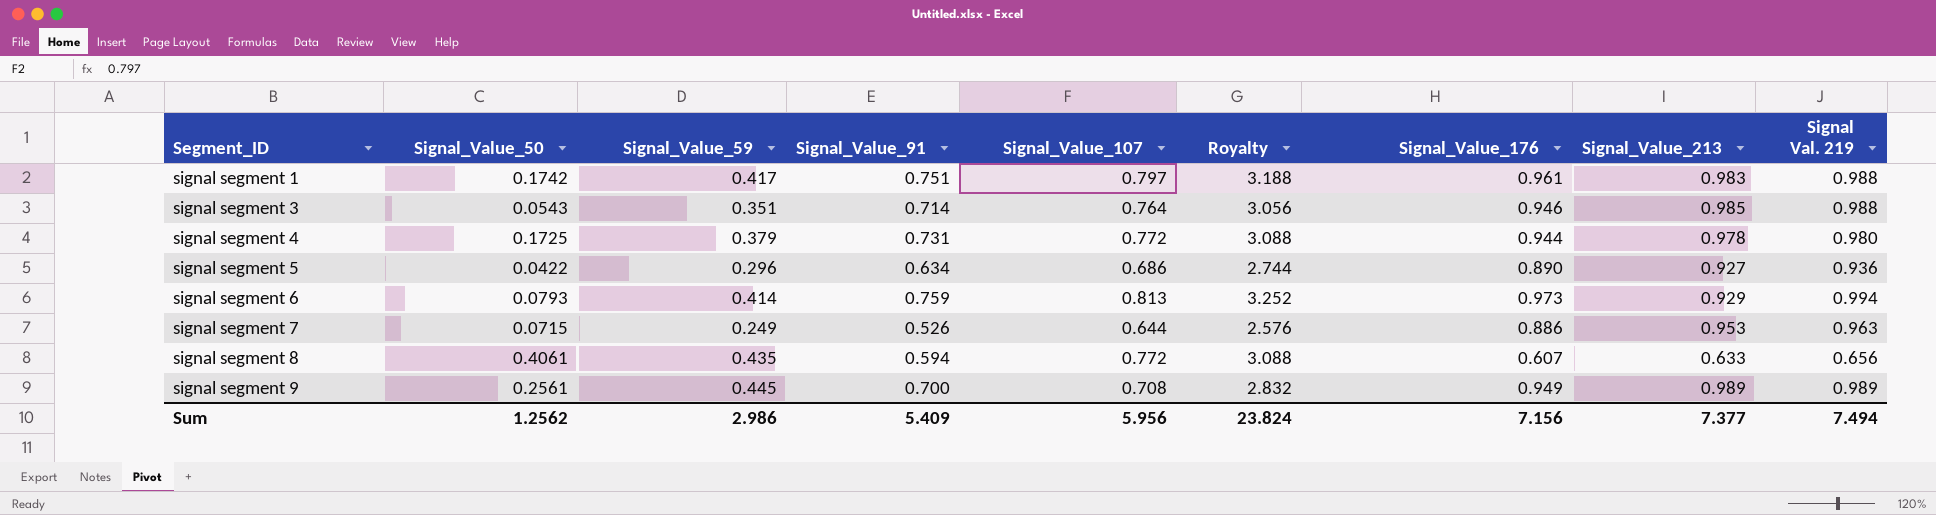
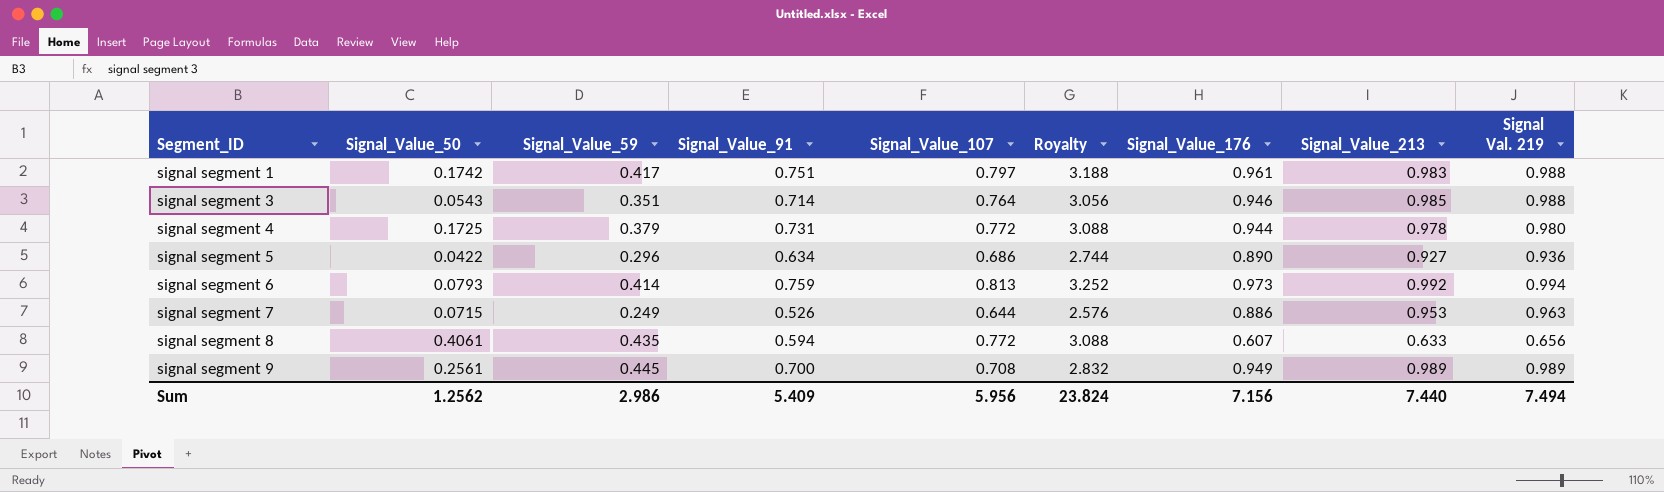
signal segment 6 | Signal_Value_213: 0.929 -> 0.992
Sum | Signal_Value_213: 7.377 -> 7.440

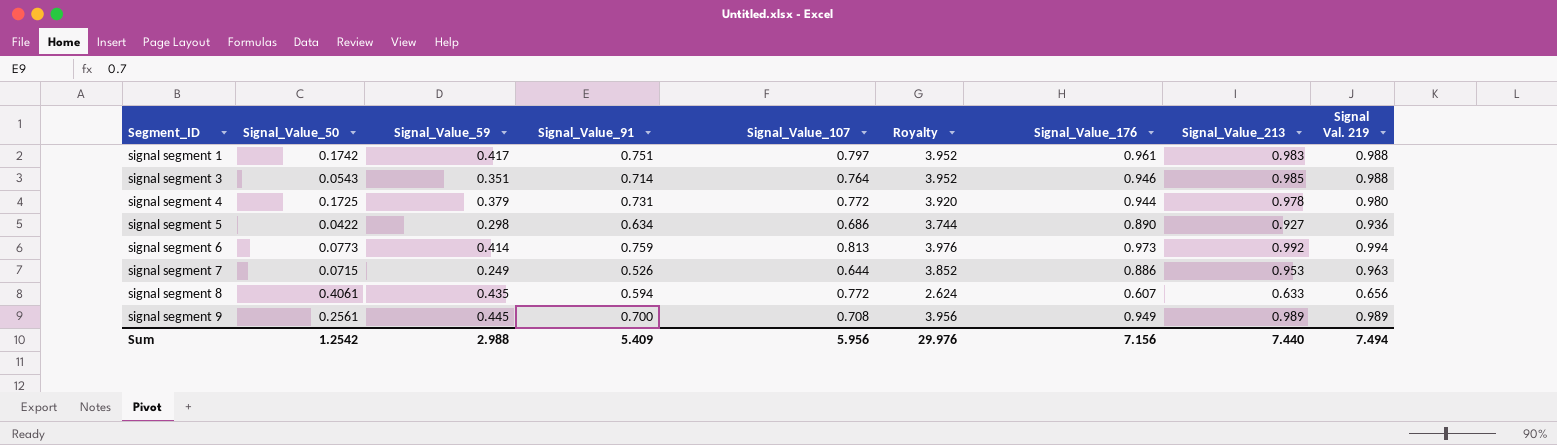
column Royalty | formula: [Signal_Value_107] * 4 -> [Signal Val. 219] * 4
signal segment 5 | Signal_Value_59: 0.296 -> 0.298
signal segment 6 | Signal_Value_50: 0.0793 -> 0.0773
Sum | Signal_Value_50: 1.2562 -> 1.2542
Sum | Signal_Value_59: 2.986 -> 2.988
Sum | Royalty: 23.824 -> 29.976

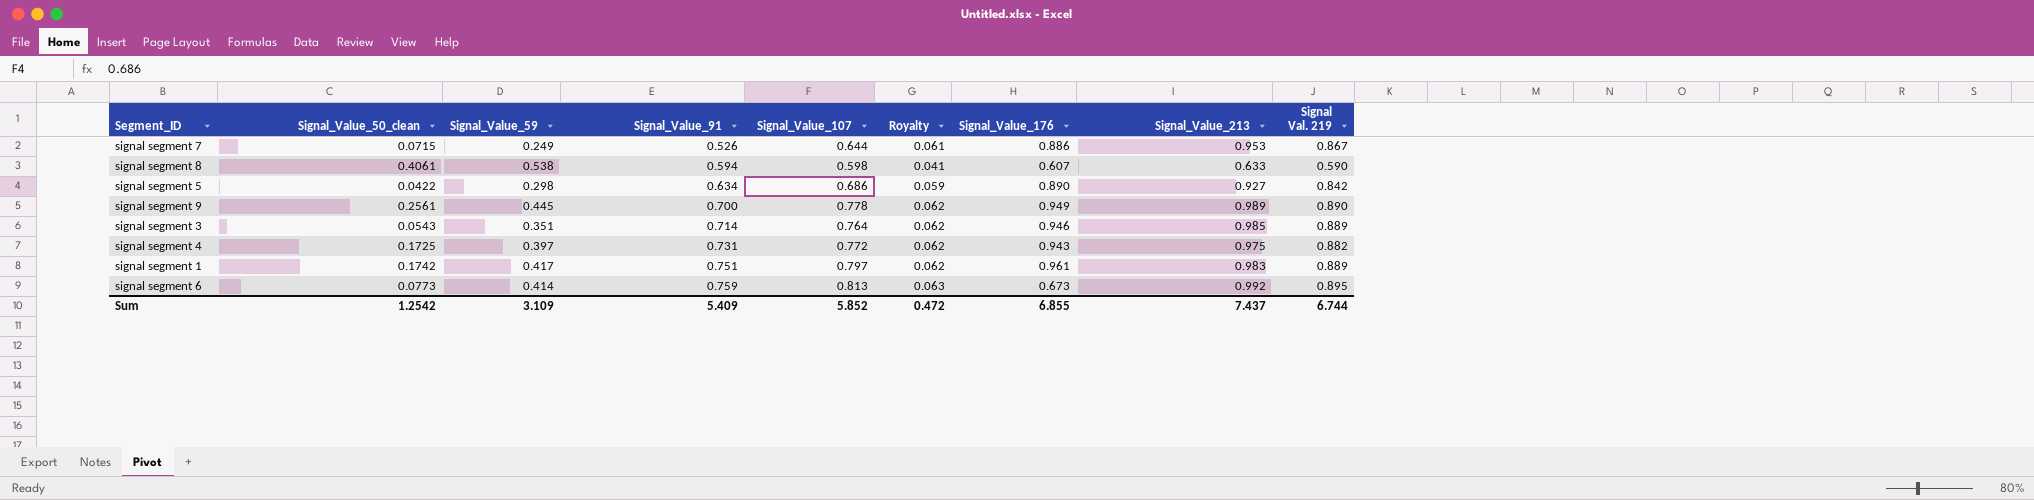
row order: Segment_ID ascending -> Signal_Value_91 ascending
column name: Signal_Value_50 -> Signal_Value_50_clean
column Royalty | formula: [Signal Val. 219] * 4 -> [Signal Val. 219] * 0.07
signal segment 7 | Signal Val. 219: 0.963 -> 0.867
signal segment 8 | Signal_Value_59: 0.435 -> 0.538
signal segment 8 | Signal_Value_107: 0.772 -> 0.598
signal segment 8 | Signal Val. 219: 0.656 -> 0.590
signal segment 5 | Signal Val. 219: 0.936 -> 0.842
signal segment 9 | Signal_Value_107: 0.708 -> 0.778
signal segment 9 | Signal Val. 219: 0.989 -> 0.890
signal segment 3 | Signal Val. 219: 0.988 -> 0.889
signal segment 4 | Signal_Value_59: 0.379 -> 0.397
signal segment 4 | Signal_Value_176: 0.944 -> 0.943
signal segment 4 | Signal_Value_213: 0.978 -> 0.975
signal segment 4 | Signal Val. 219: 0.980 -> 0.882
signal segment 1 | Signal Val. 219: 0.988 -> 0.889
signal segment 6 | Signal_Value_176: 0.973 -> 0.673
signal segment 6 | Signal Val. 219: 0.994 -> 0.895
Sum | Signal_Value_59: 2.988 -> 3.109
Sum | Signal_Value_107: 5.956 -> 5.852
Sum | Royalty: 29.976 -> 0.472
Sum | Signal_Value_176: 7.156 -> 6.855
Sum | Signal_Value_213: 7.440 -> 7.437
Sum | Signal Val. 219: 7.494 -> 6.744

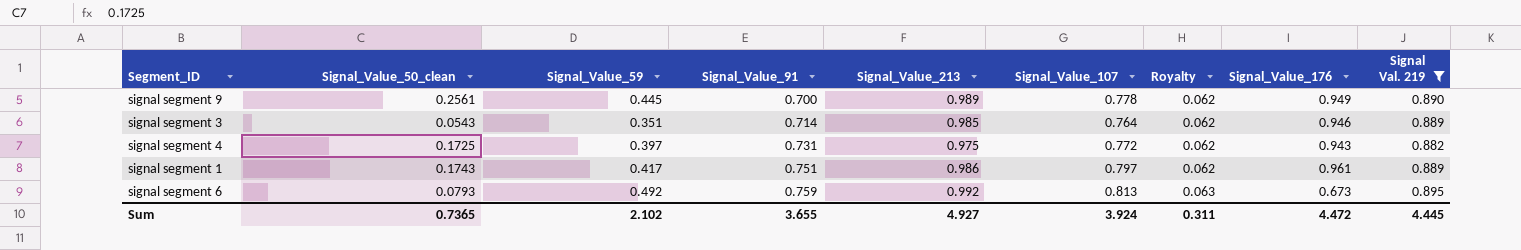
filter: none -> Signal Val. 219 >= 0.882
column Signal_Value_213 | position: 8 -> 5
signal segment 1 | Signal_Value_50_clean: 0.1742 -> 0.1743
signal segment 1 | Signal_Value_213: 0.983 -> 0.986
signal segment 6 | Signal_Value_50_clean: 0.0773 -> 0.0793
signal segment 6 | Signal_Value_59: 0.414 -> 0.492
Sum | Signal_Value_50_clean: 1.2542 -> 0.7365
Sum | Signal_Value_59: 3.109 -> 2.102
Sum | Signal_Value_91: 5.409 -> 3.655
Sum | Signal_Value_213: 7.437 -> 4.927
Sum | Signal_Value_107: 5.852 -> 3.924
Sum | Royalty: 0.472 -> 0.311
Sum | Signal_Value_176: 6.855 -> 4.472
Sum | Signal Val. 219: 6.744 -> 4.445

